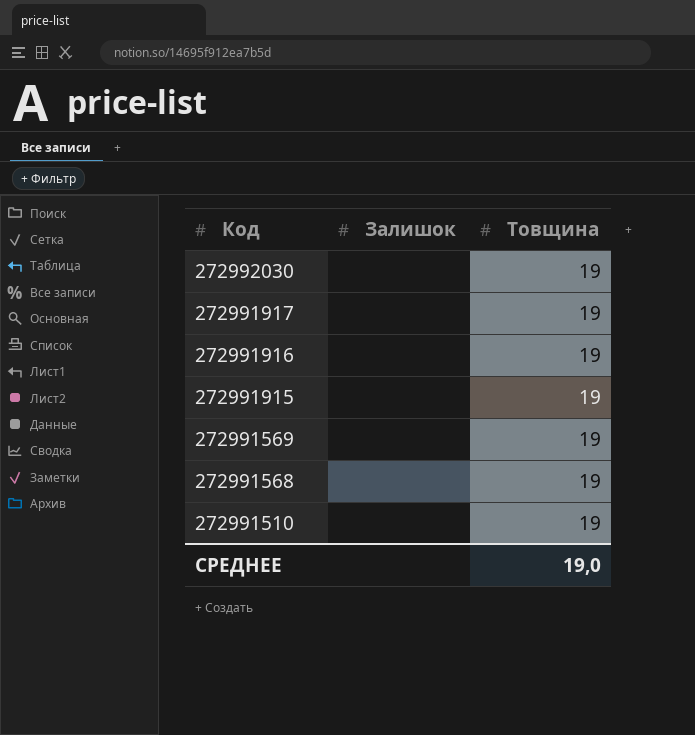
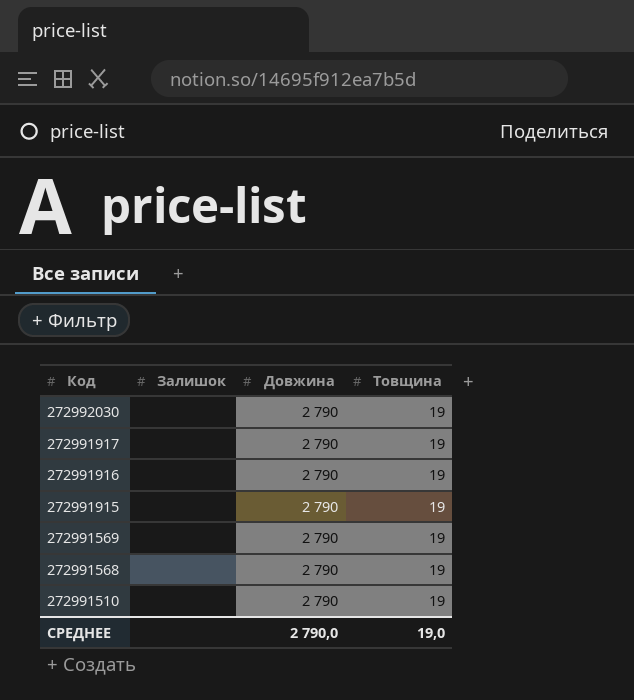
column Довжина | position: none -> 3

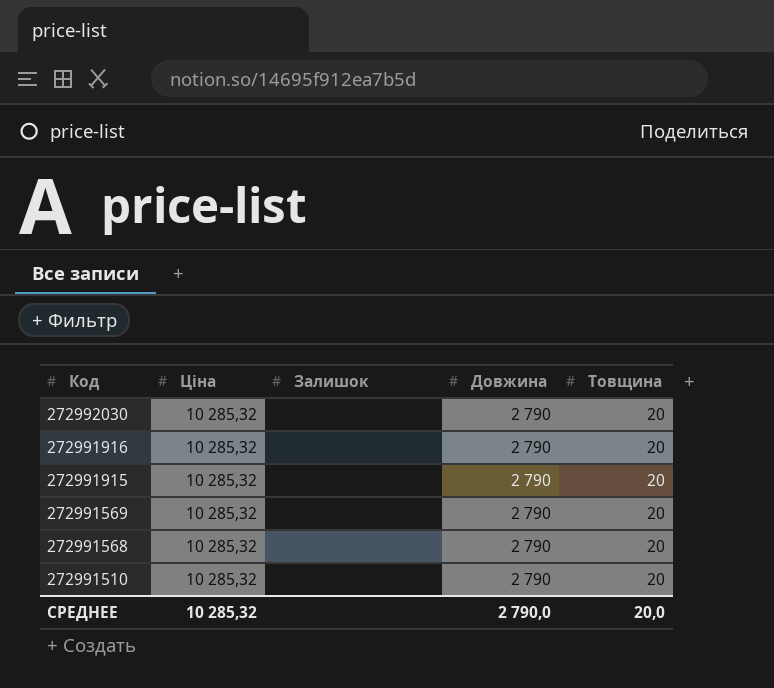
column Ціна | position: none -> 2
row 272991917: none | 2 790 | 19 -> none
272992030 | Товщина: 19 -> 20
272991916 | Товщина: 19 -> 20
272991915 | Товщина: 19 -> 20
272991569 | Товщина: 19 -> 20
272991568 | Товщина: 19 -> 20
272991510 | Товщина: 19 -> 20
СРЕДНЕЕ | Товщина: 19,0 -> 20,0

